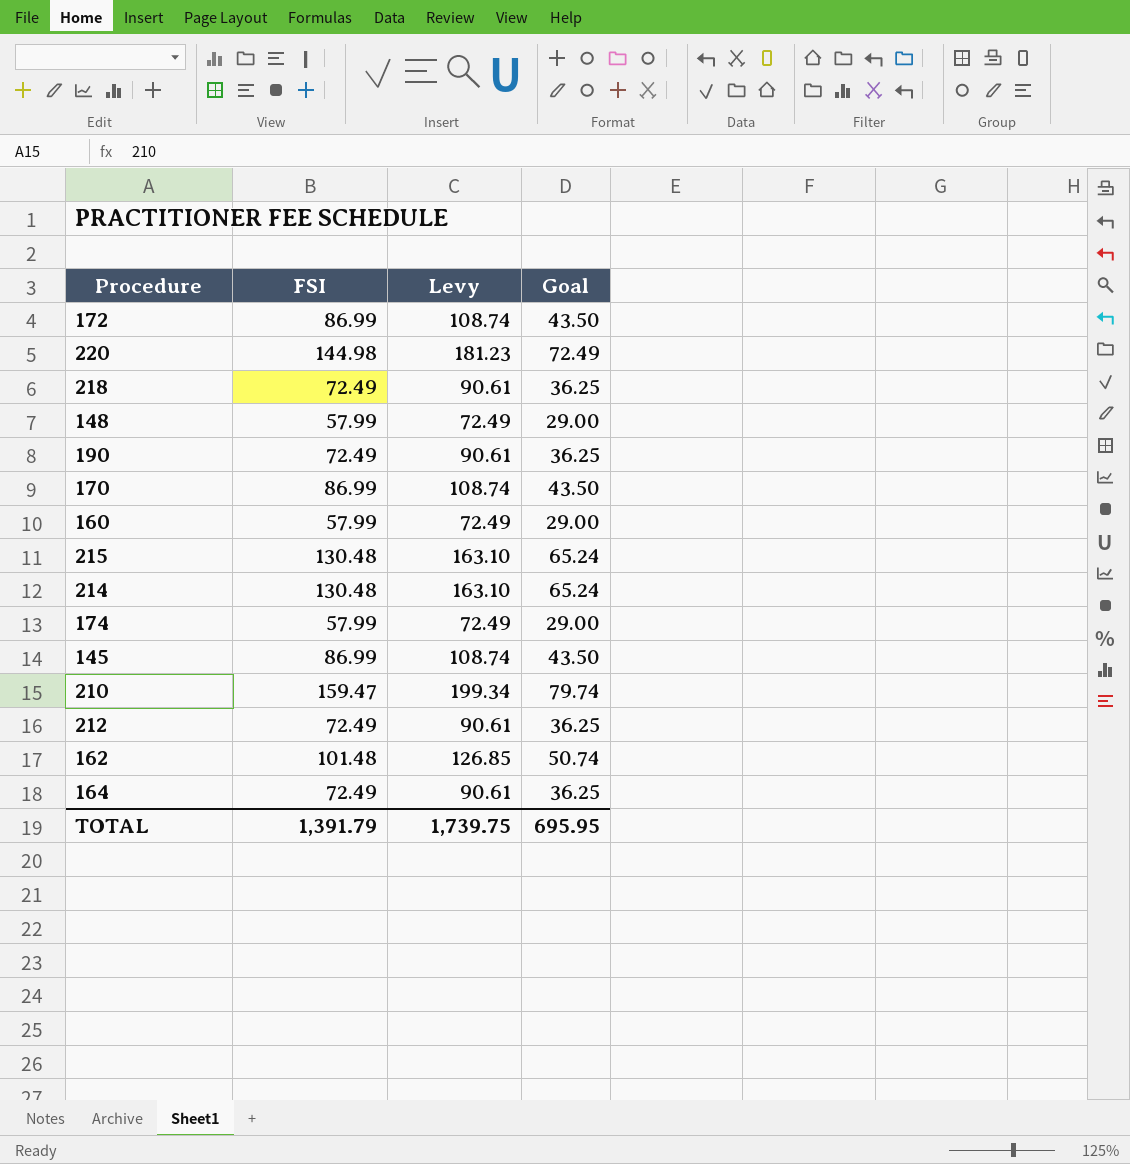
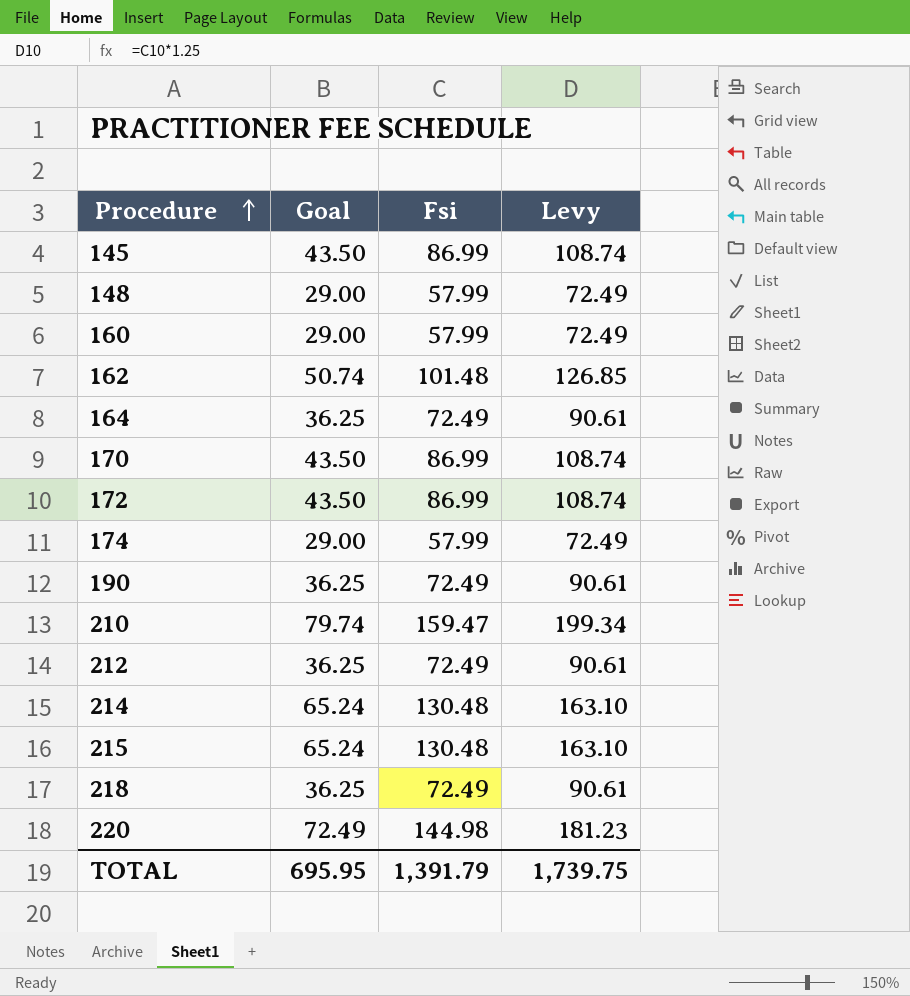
row order: none -> Procedure ascending
column Goal | position: 4 -> 2
column name: FSI -> Fsi

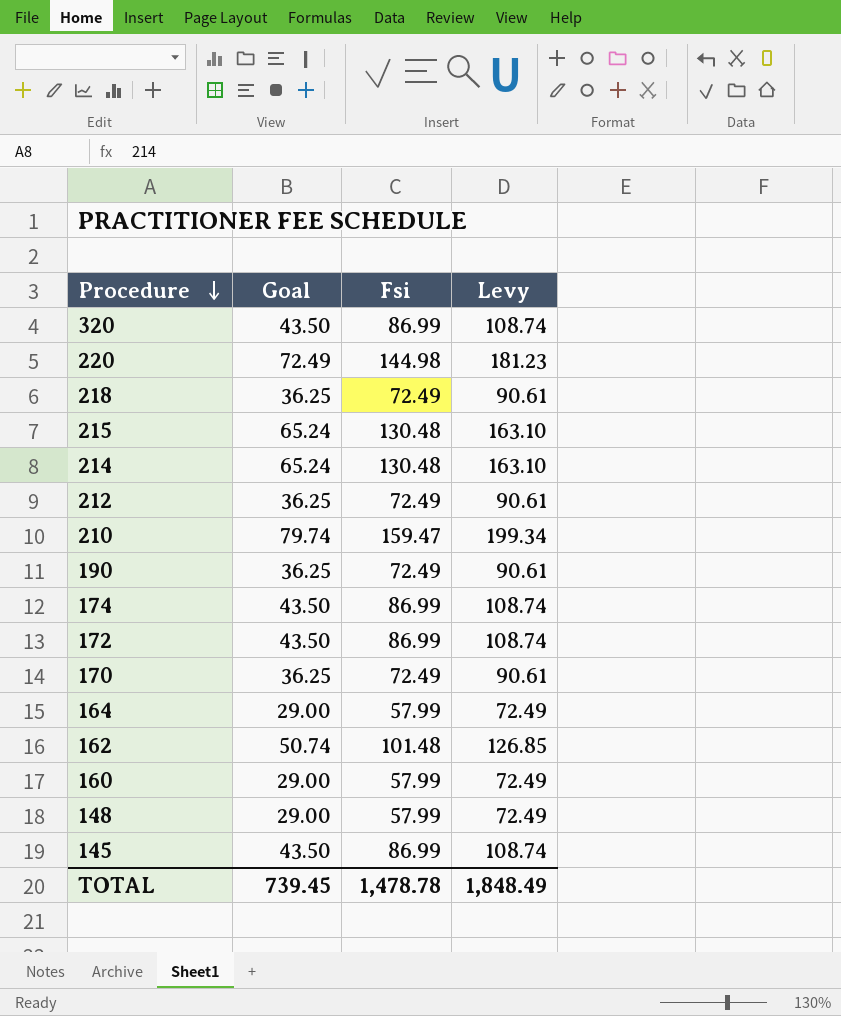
row order: Procedure ascending -> Procedure descending
row 320: none -> 43.50 | 86.99 | 108.74
174 | Goal: 29.00 -> 43.50
174 | Fsi: 57.99 -> 86.99
174 | Levy: 72.49 -> 108.74
170 | Goal: 43.50 -> 36.25
170 | Fsi: 86.99 -> 72.49
170 | Levy: 108.74 -> 90.61
164 | Goal: 36.25 -> 29.00
164 | Fsi: 72.49 -> 57.99
164 | Levy: 90.61 -> 72.49
TOTAL | Goal: 695.95 -> 739.45
TOTAL | Fsi: 1,391.79 -> 1,478.78
TOTAL | Levy: 1,739.75 -> 1,848.49

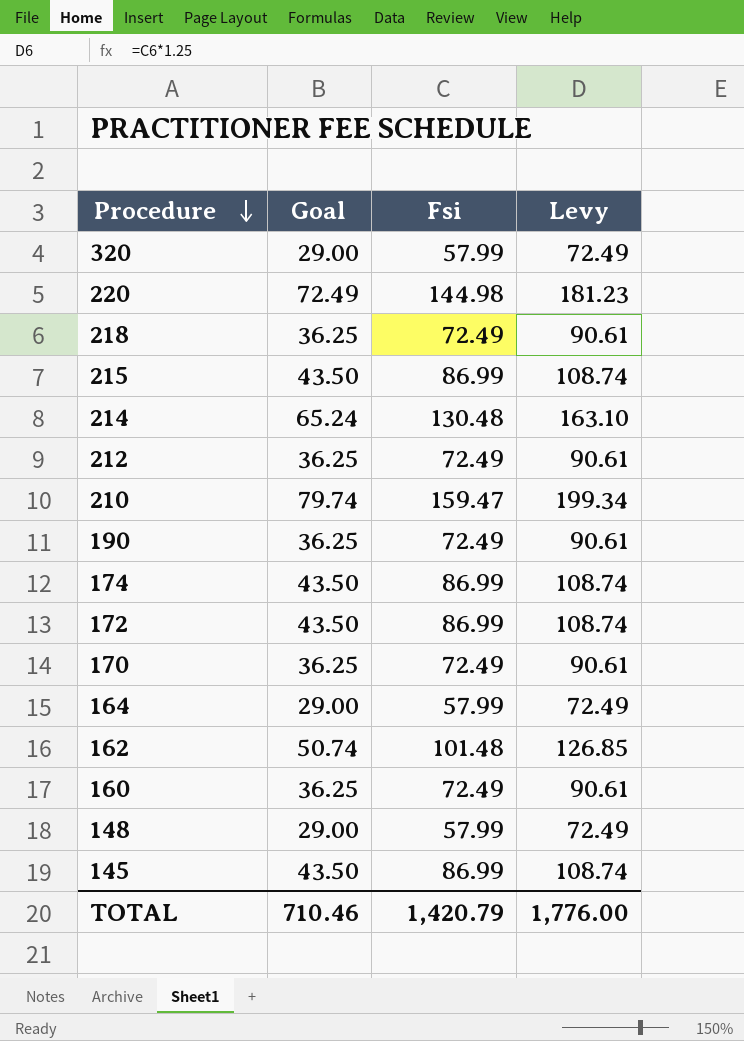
320 | Goal: 43.50 -> 29.00
320 | Fsi: 86.99 -> 57.99
320 | Levy: 108.74 -> 72.49
215 | Goal: 65.24 -> 43.50
215 | Fsi: 130.48 -> 86.99
215 | Levy: 163.10 -> 108.74
160 | Goal: 29.00 -> 36.25
160 | Fsi: 57.99 -> 72.49
160 | Levy: 72.49 -> 90.61
TOTAL | Goal: 739.45 -> 710.46
TOTAL | Fsi: 1,478.78 -> 1,420.79
TOTAL | Levy: 1,848.49 -> 1,776.00

